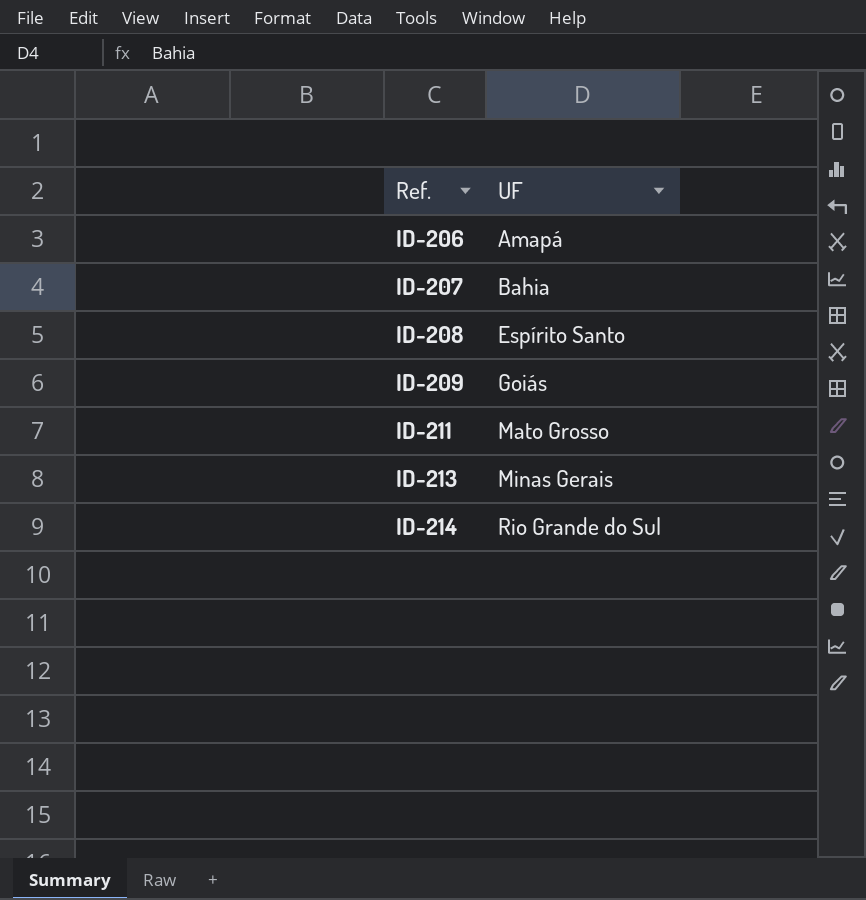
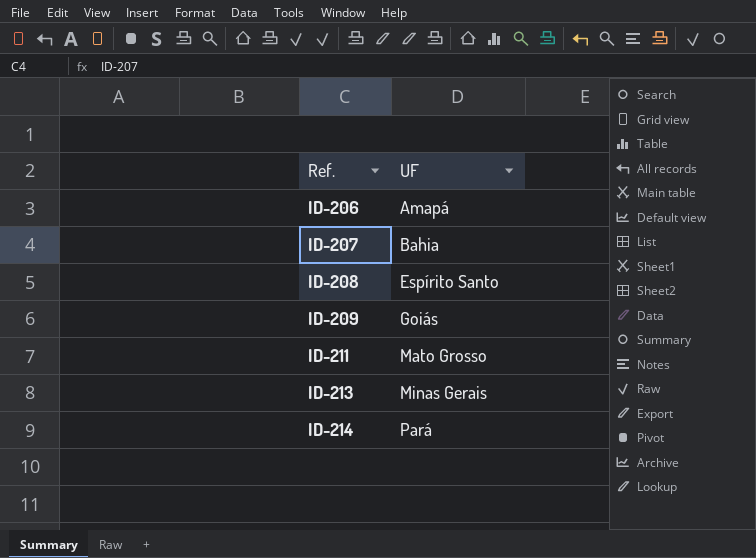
ID-214 | UF: Rio Grande do Sul -> Pará

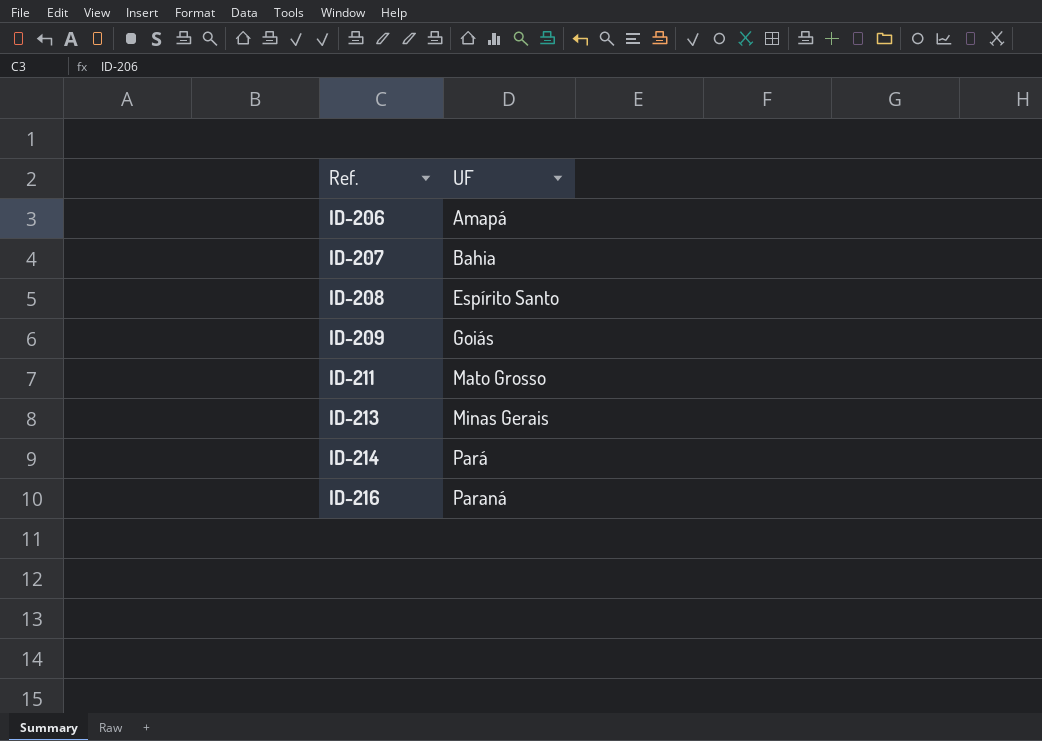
row ID-216: none -> Paraná

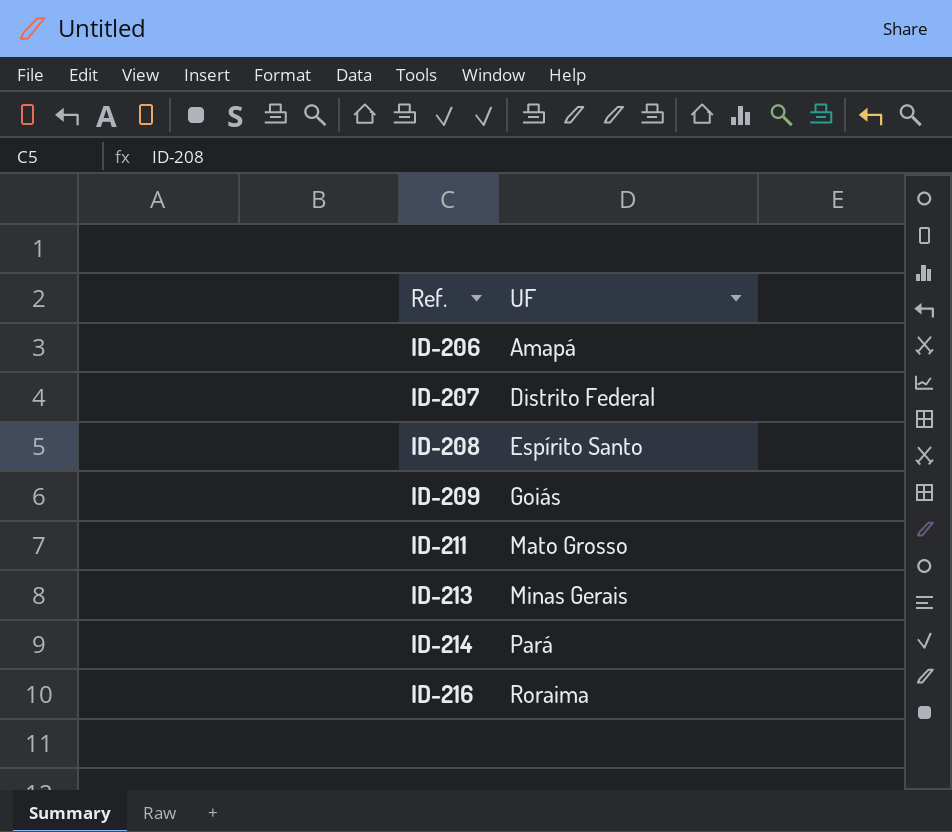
ID-207 | UF: Bahia -> Distrito Federal
ID-216 | UF: Paraná -> Roraima

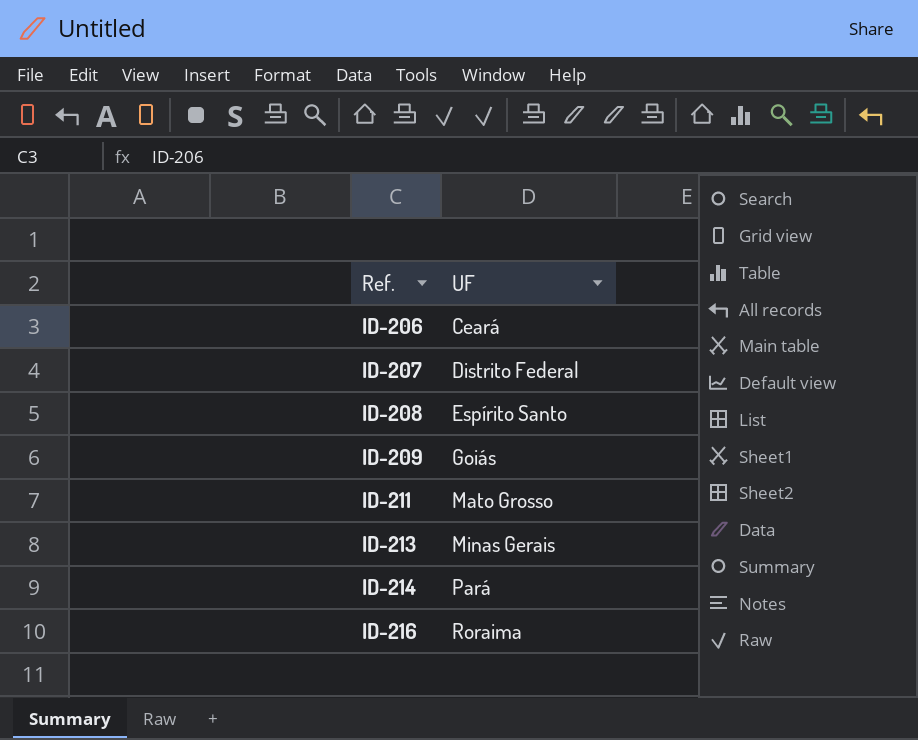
ID-206 | UF: Amapá -> Ceará

